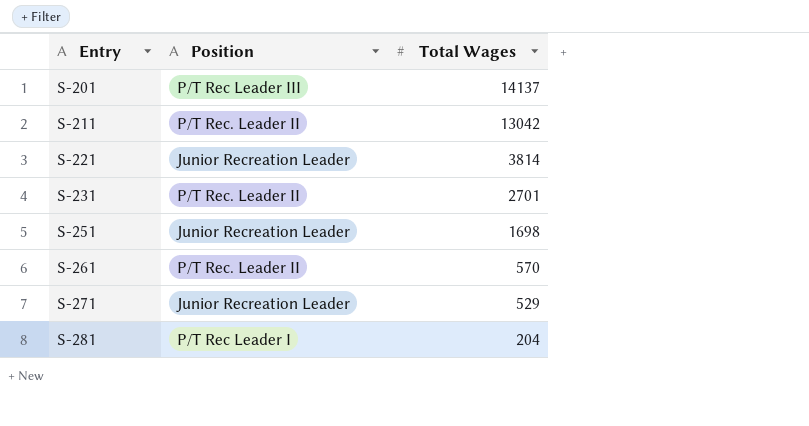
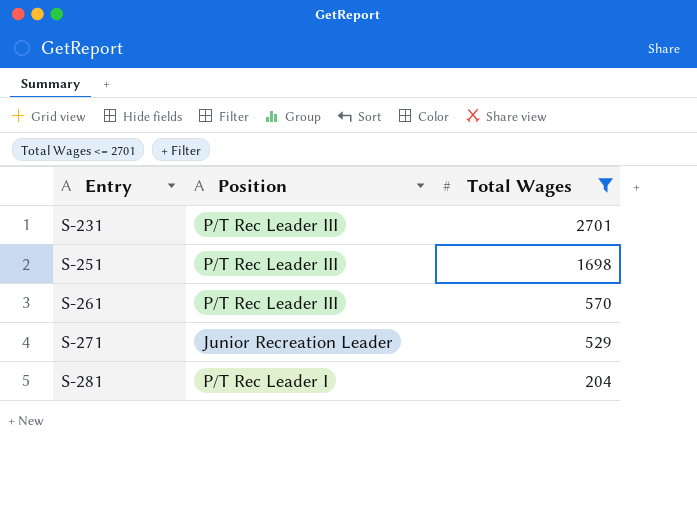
filter: none -> Total Wages <= 2701
S-231 | Position: P/T Rec. Leader II -> P/T Rec Leader III
S-251 | Position: Junior Recreation Leader -> P/T Rec Leader III
S-261 | Position: P/T Rec. Leader II -> P/T Rec Leader III

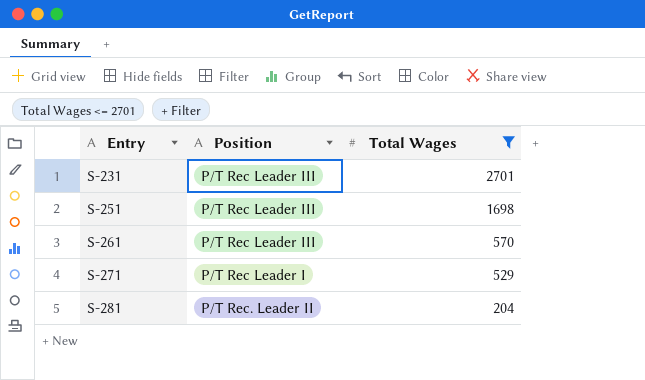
S-271 | Position: Junior Recreation Leader -> P/T Rec Leader I
S-281 | Position: P/T Rec Leader I -> P/T Rec. Leader II

